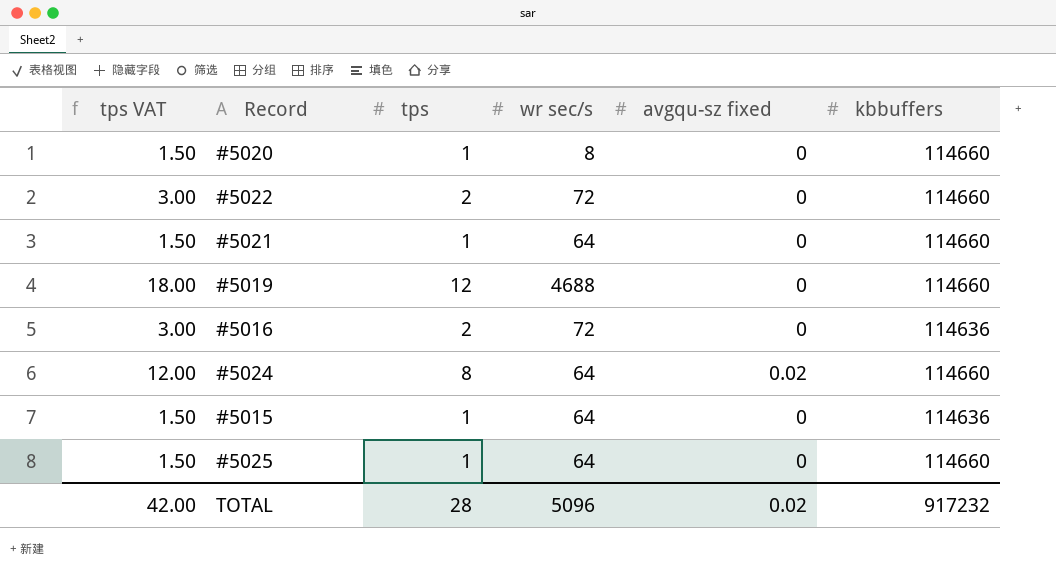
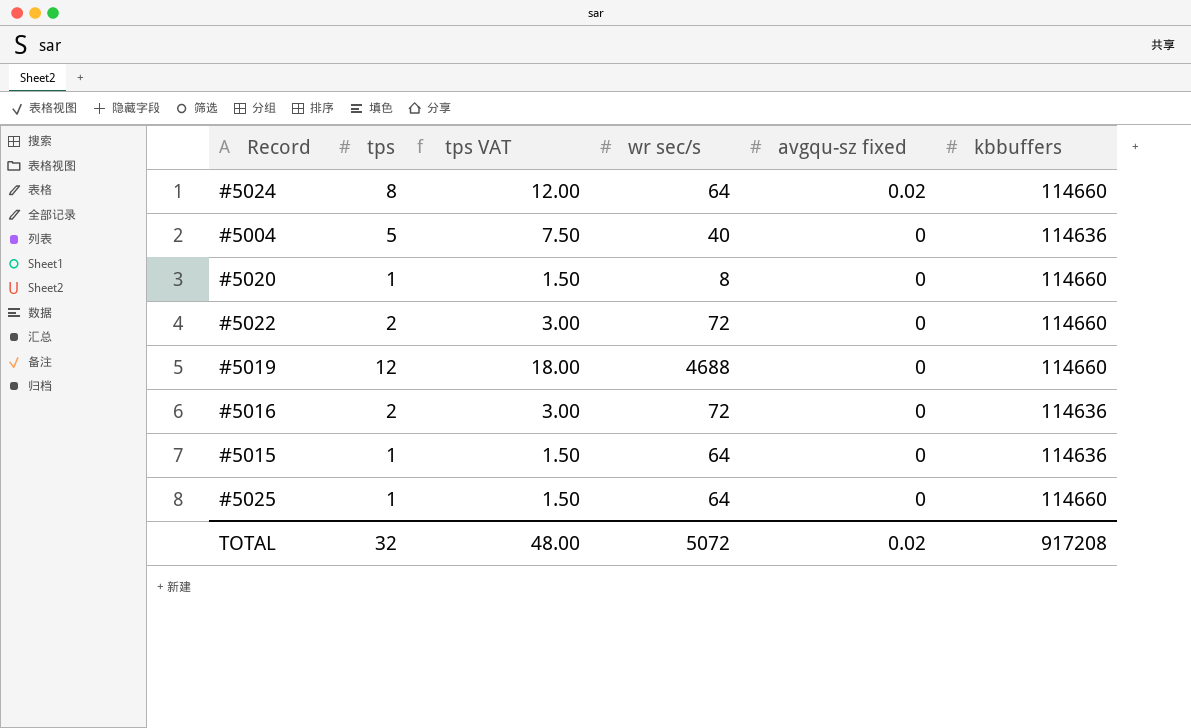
row order: none -> avgqu-sz fixed descending
column tps VAT | position: 1 -> 3
row #5021: 1.50 | 1 | 64 | 0 | 114660 -> none
row #5004: none -> 5 | 7.50 | 40 | 0 | 114636
TOTAL | tps: 28 -> 32
TOTAL | tps VAT: 42.00 -> 48.00
TOTAL | wr sec/s: 5096 -> 5072
TOTAL | kbbuffers: 917232 -> 917208

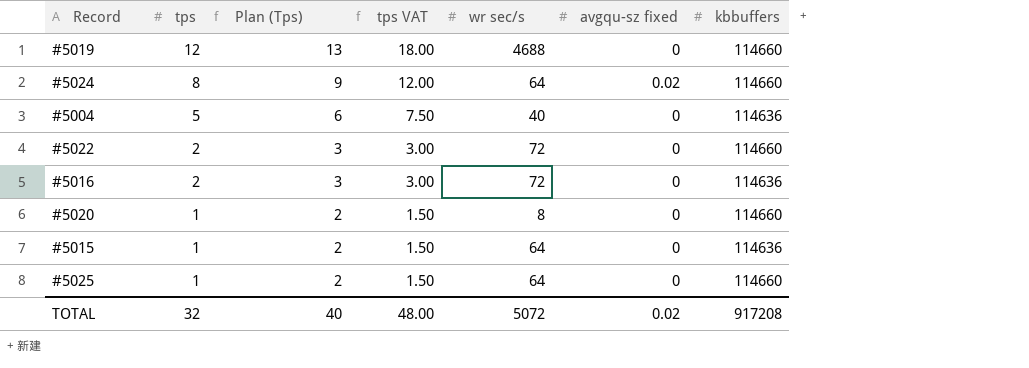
row order: avgqu-sz fixed descending -> tps descending
column Plan (Tps) | formula: none -> [tps] + 1

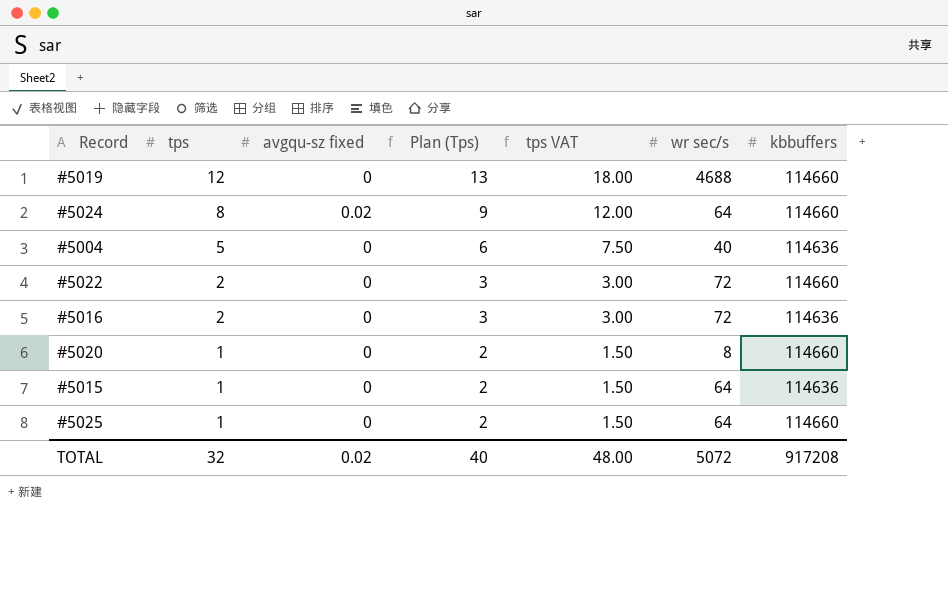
column avgqu-sz fixed | position: 6 -> 3

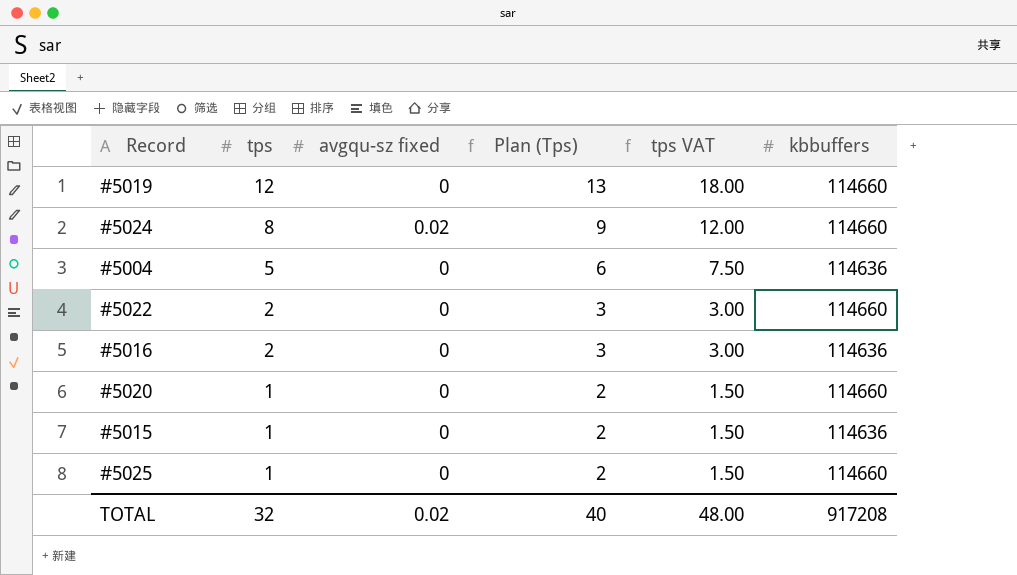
column wr sec/s | position: 6 -> none

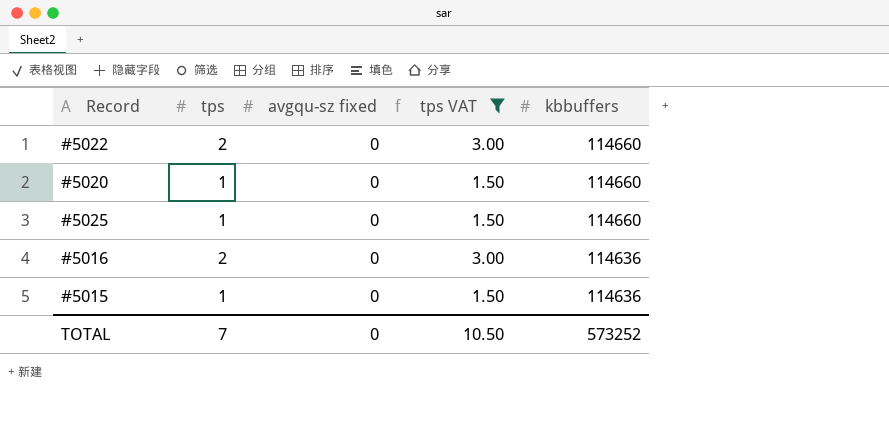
filter: none -> tps VAT <= 3.00
row order: tps descending -> kbbuffers descending
column Plan (Tps) | formula: [tps] + 1 -> none
TOTAL | tps: 32 -> 7
TOTAL | avgqu-sz fixed: 0.02 -> 0
TOTAL | tps VAT: 48.00 -> 10.50
TOTAL | kbbuffers: 917208 -> 573252

